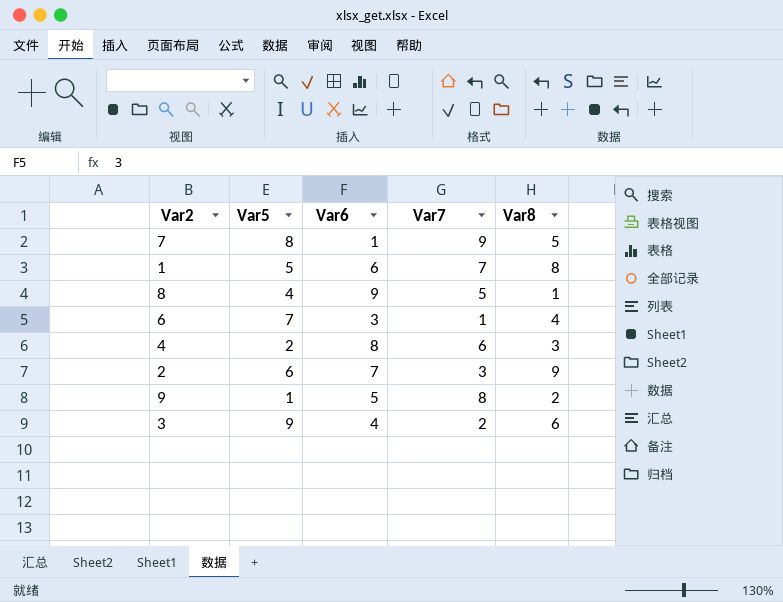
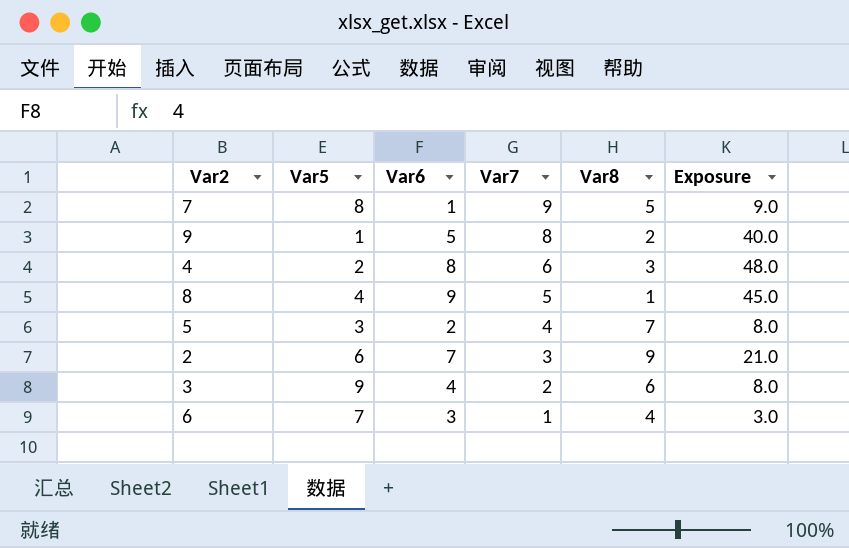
row order: none -> Var7 descending
column Exposure | formula: none -> [Var6] * [Var7]
row 1: 5 | 6 | 7 | 8 -> none
row 5: none -> 3 | 2 | 4 | 7 | 8.0

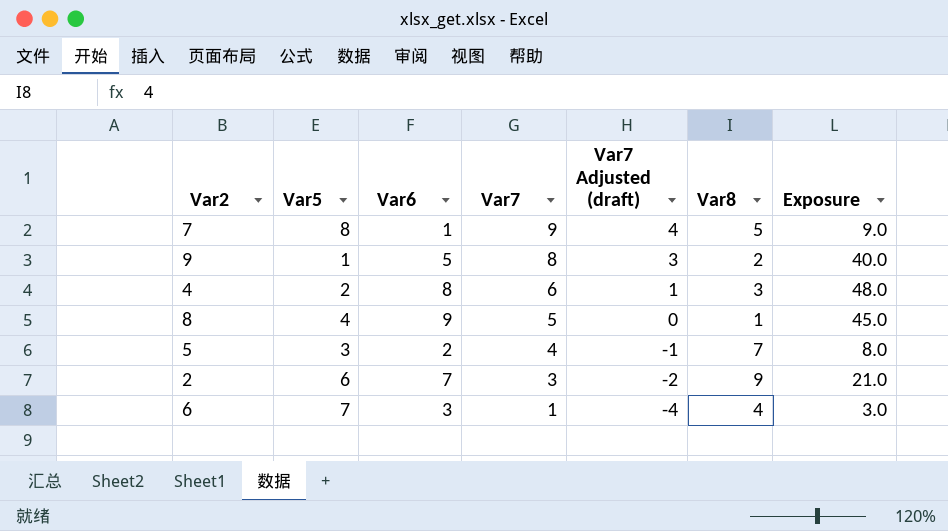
column Var7 Adjusted (draft) | formula: none -> [Var7] - 5
row 3: 9 | 4 | 2 | 6 | 8.0 -> none

